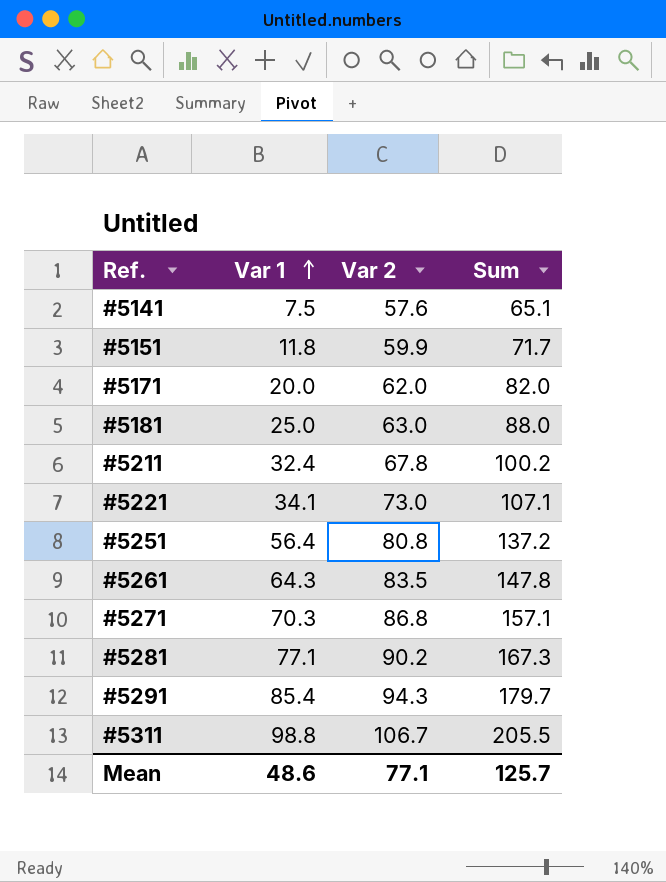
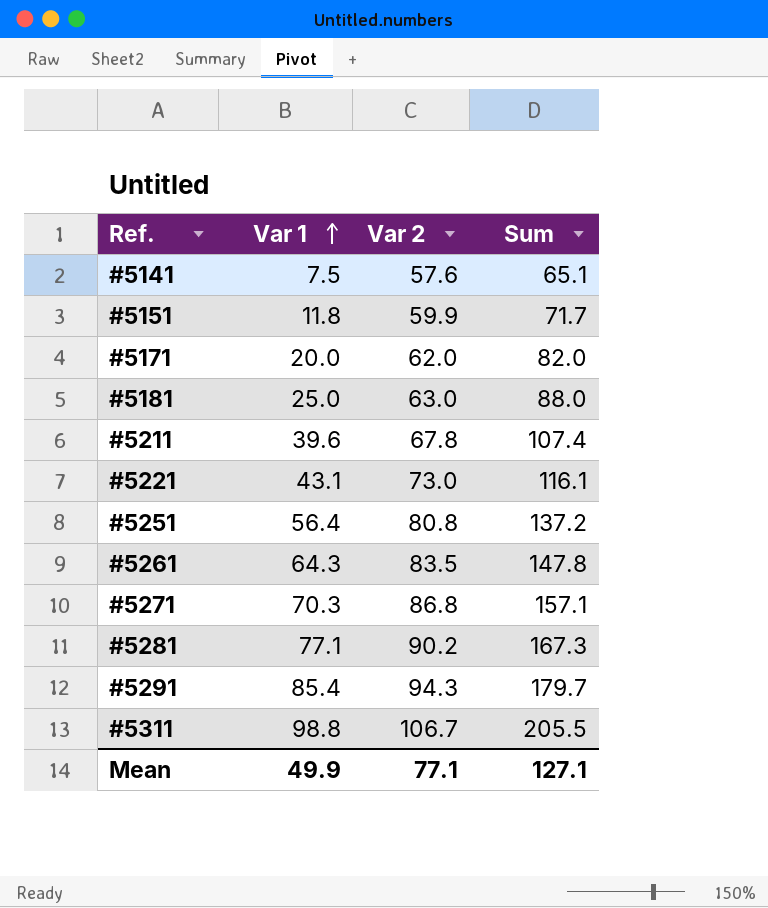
#5211 | Var 1: 32.4 -> 39.6
#5211 | Sum: 100.2 -> 107.4
#5221 | Var 1: 34.1 -> 43.1
#5221 | Sum: 107.1 -> 116.1
Mean | Var 1: 48.6 -> 49.9
Mean | Sum: 125.7 -> 127.1

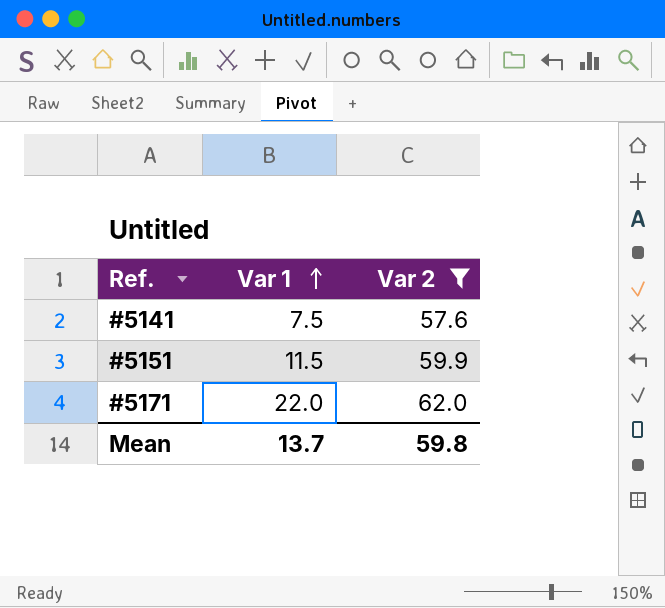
filter: none -> Var 2 <= 62.0
column Sum | formula: [Var 1] + [Var 2] -> none
#5151 | Var 1: 11.8 -> 11.5
#5171 | Var 1: 20.0 -> 22.0
Mean | Var 1: 49.9 -> 13.7
Mean | Var 2: 77.1 -> 59.8

